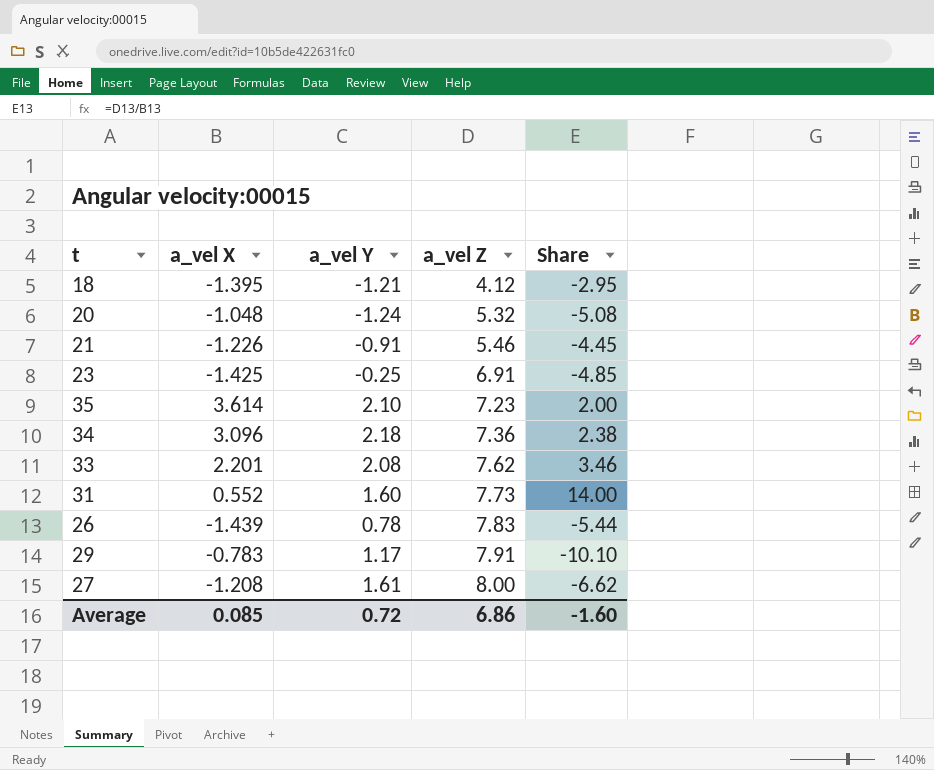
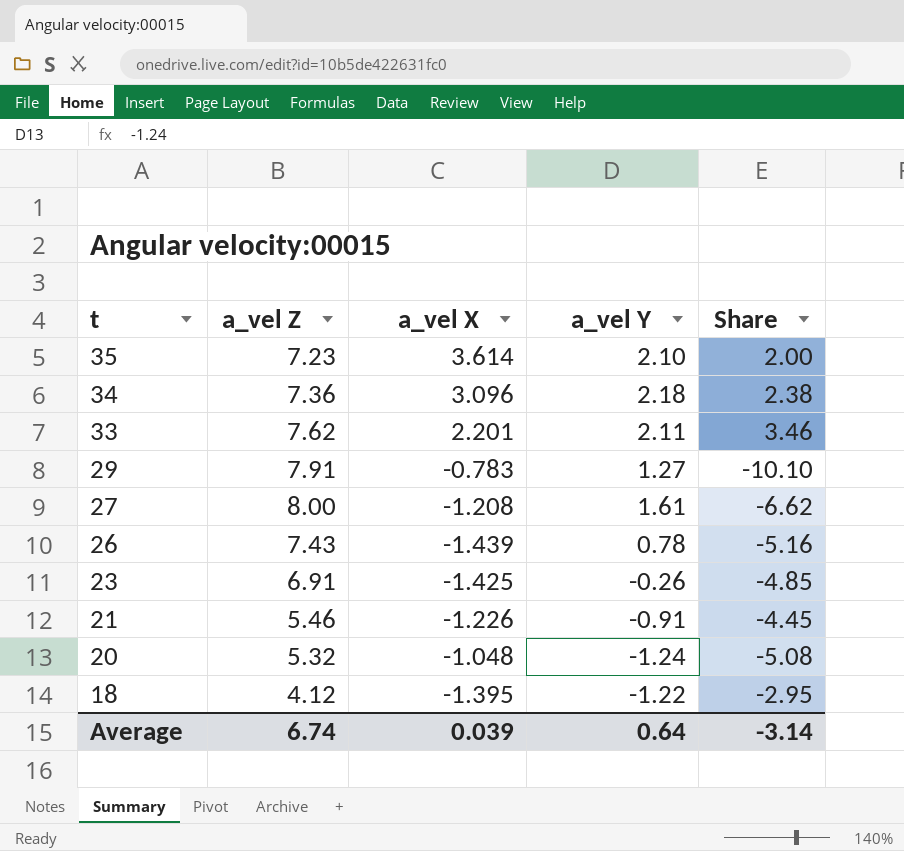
row order: a_vel Z ascending -> t descending
column a_vel Z | position: 4 -> 2
row 31: 0.552 | 1.60 | 7.73 | 14.00 -> none
33 | a_vel Y: 2.08 -> 2.11
29 | a_vel Y: 1.17 -> 1.27
26 | a_vel Z: 7.83 -> 7.43
26 | Share: -5.44 -> -5.16
23 | a_vel Y: -0.25 -> -0.26
18 | a_vel Y: -1.21 -> -1.22
Average | a_vel Z: 6.86 -> 6.74
Average | a_vel X: 0.085 -> 0.039
Average | a_vel Y: 0.72 -> 0.64
Average | Share: -1.60 -> -3.14

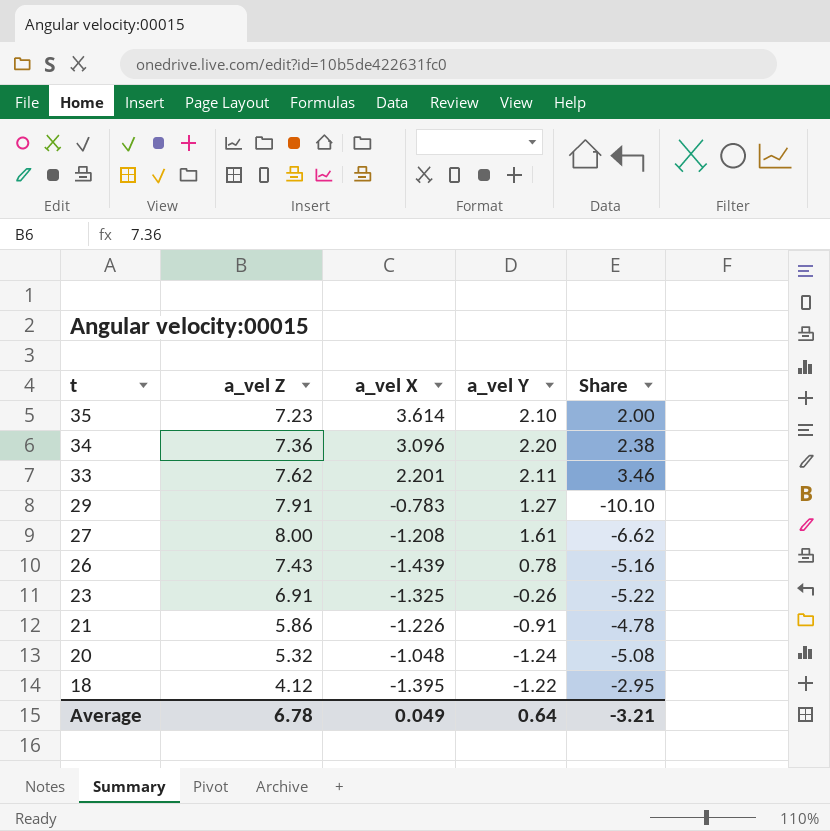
34 | a_vel Y: 2.18 -> 2.20
23 | a_vel X: -1.425 -> -1.325
23 | Share: -4.85 -> -5.22
21 | a_vel Z: 5.46 -> 5.86
21 | Share: -4.45 -> -4.78
Average | a_vel Z: 6.74 -> 6.78
Average | a_vel X: 0.039 -> 0.049
Average | Share: -3.14 -> -3.21

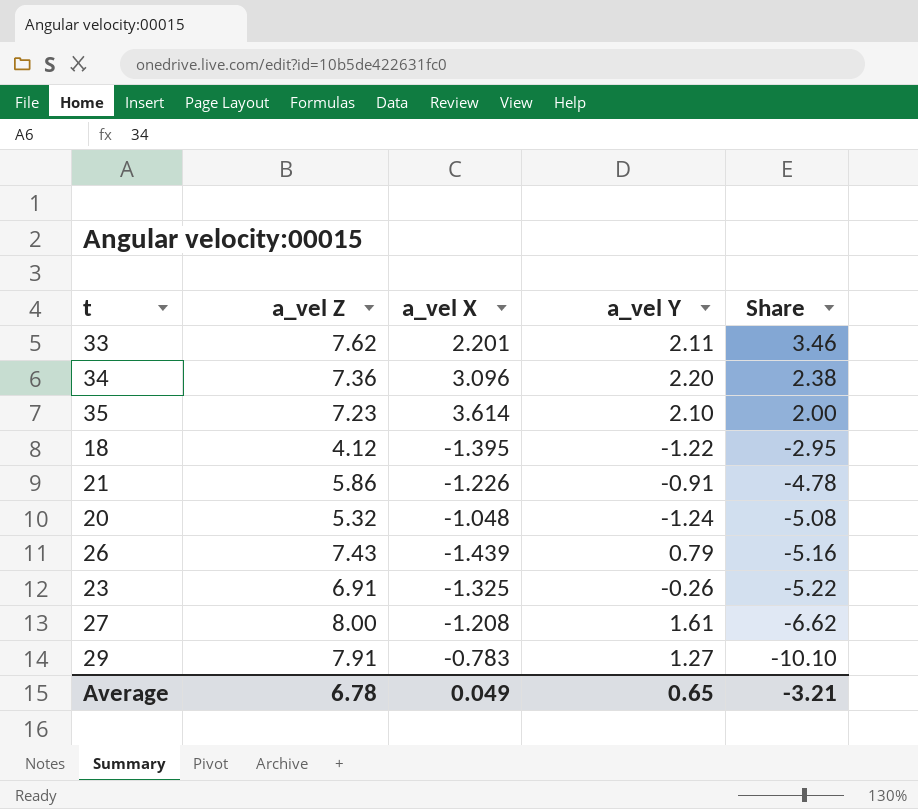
row order: t descending -> Share descending
26 | a_vel Y: 0.78 -> 0.79
Average | a_vel Y: 0.64 -> 0.65

